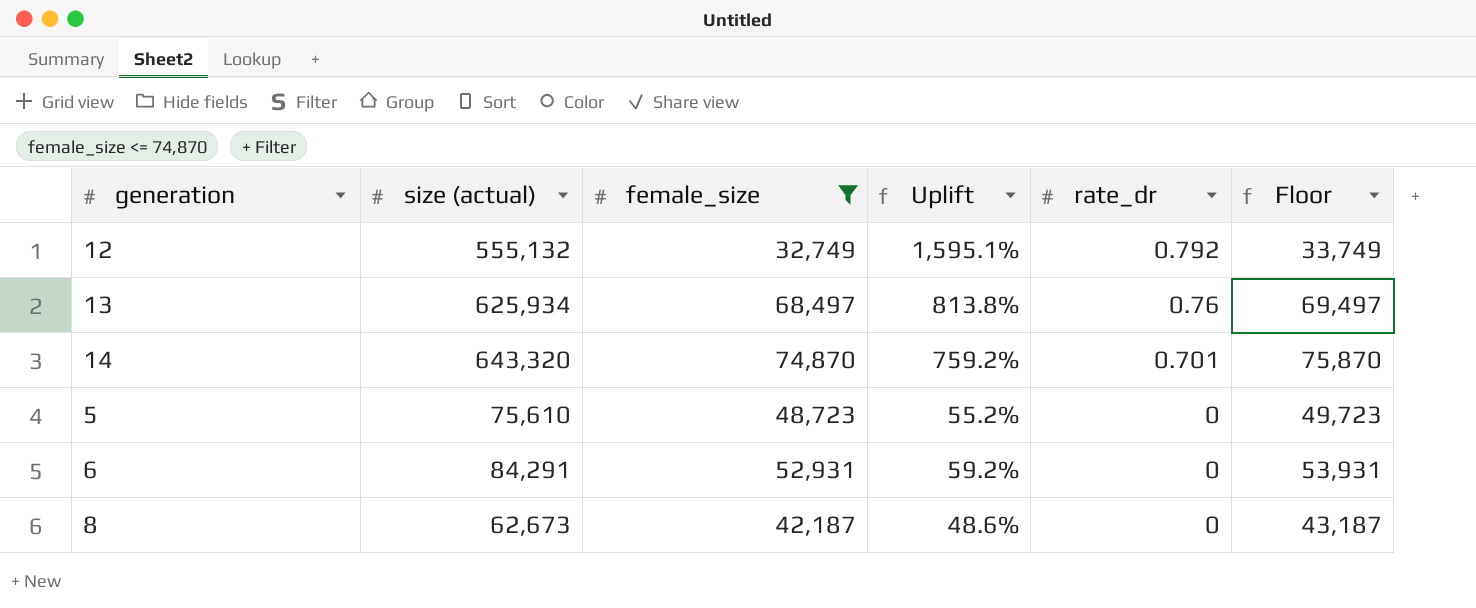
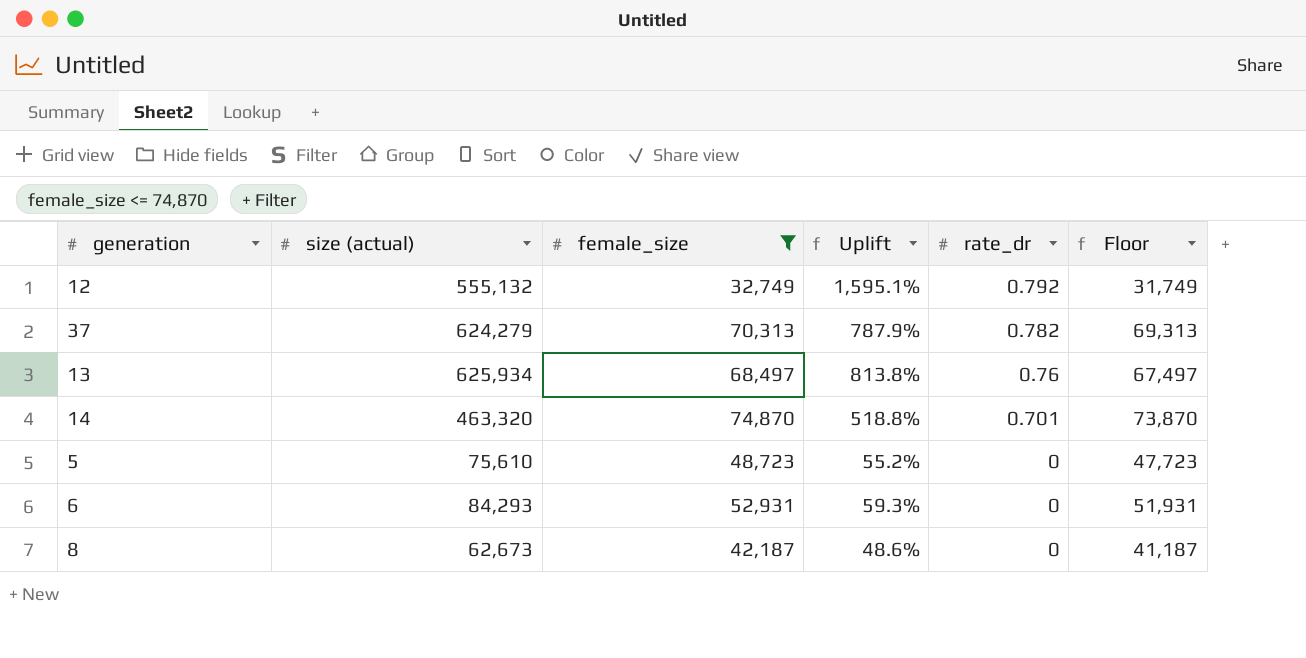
column Floor | formula: [female_size] + 1000 -> [female_size] - 1000
row 37: none -> 624,279 | 70,313 | 787.9% | 0.782 | 69,313
14 | size (actual): 643,320 -> 463,320
14 | Uplift: 759.2% -> 518.8%
6 | size (actual): 84,291 -> 84,293
6 | Uplift: 59.2% -> 59.3%

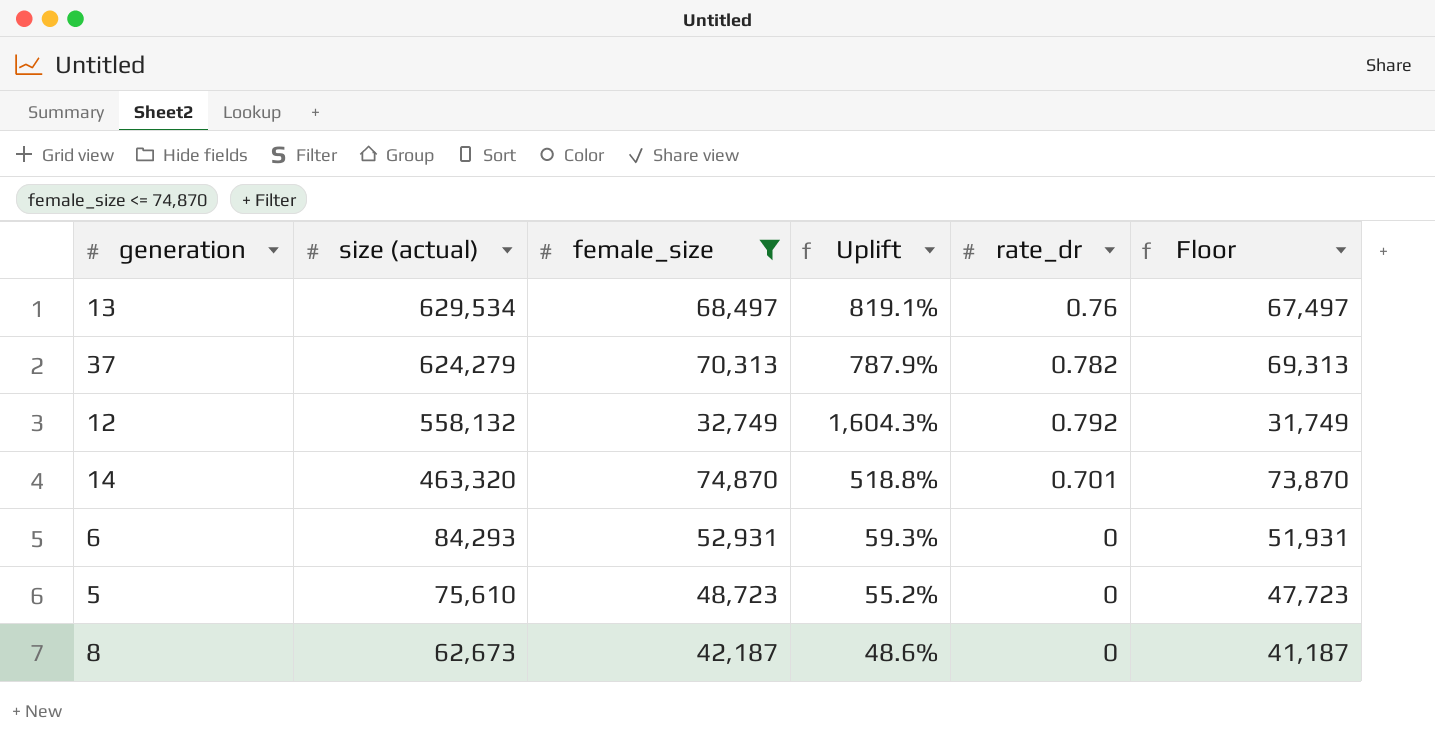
row order: rate_dr descending -> size (actual) descending
13 | size (actual): 625,934 -> 629,534
13 | Uplift: 813.8% -> 819.1%
12 | size (actual): 555,132 -> 558,132
12 | Uplift: 1,595.1% -> 1,604.3%

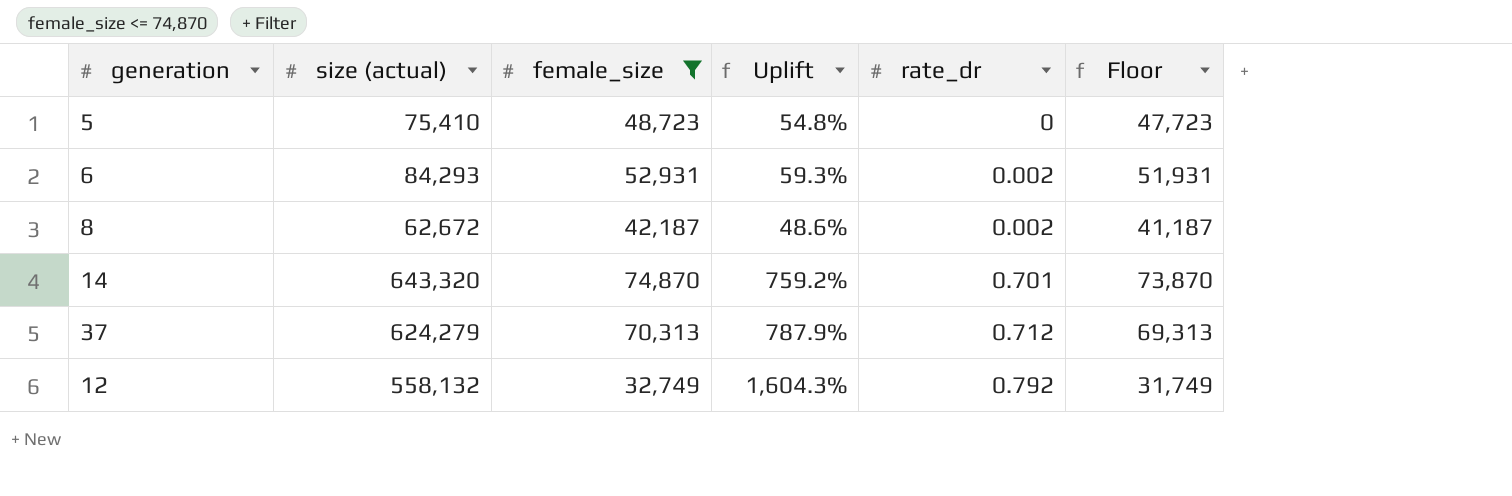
row order: size (actual) descending -> rate_dr ascending
row 13: 629,534 | 68,497 | 819.1% | 0.76 | 67,497 -> none
5 | size (actual): 75,610 -> 75,410
5 | Uplift: 55.2% -> 54.8%
6 | rate_dr: 0 -> 0.002
8 | size (actual): 62,673 -> 62,672
8 | rate_dr: 0 -> 0.002
14 | size (actual): 463,320 -> 643,320
14 | Uplift: 518.8% -> 759.2%
37 | rate_dr: 0.782 -> 0.712

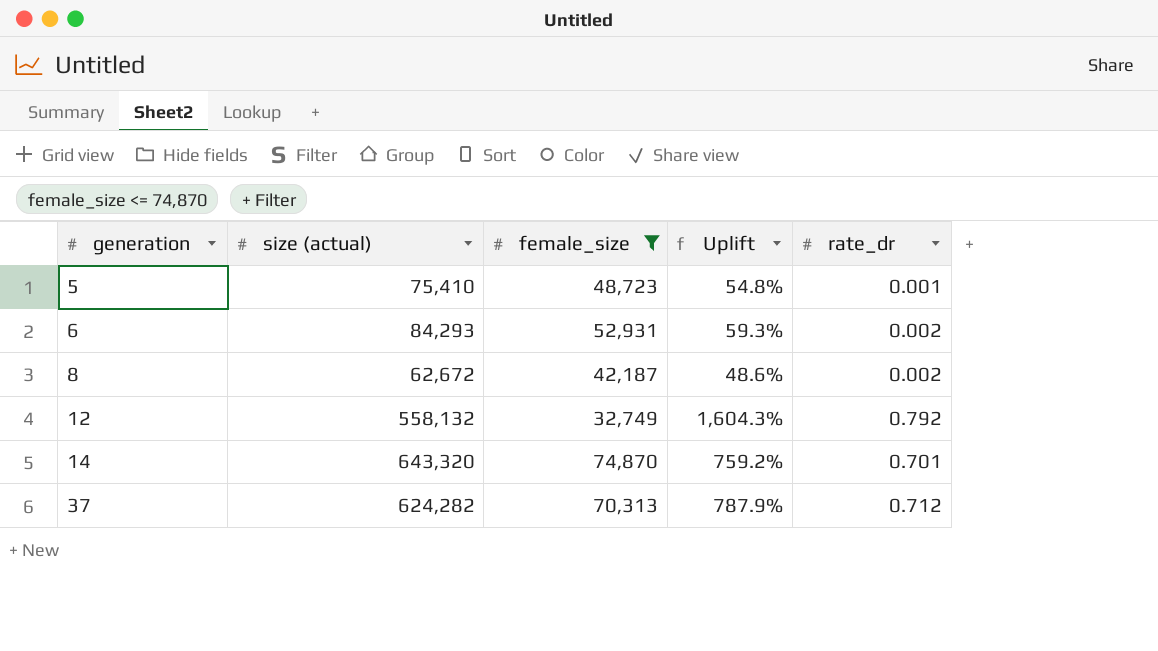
row order: rate_dr ascending -> generation ascending
column Floor | formula: [female_size] - 1000 -> none
5 | rate_dr: 0 -> 0.001
37 | size (actual): 624,279 -> 624,282

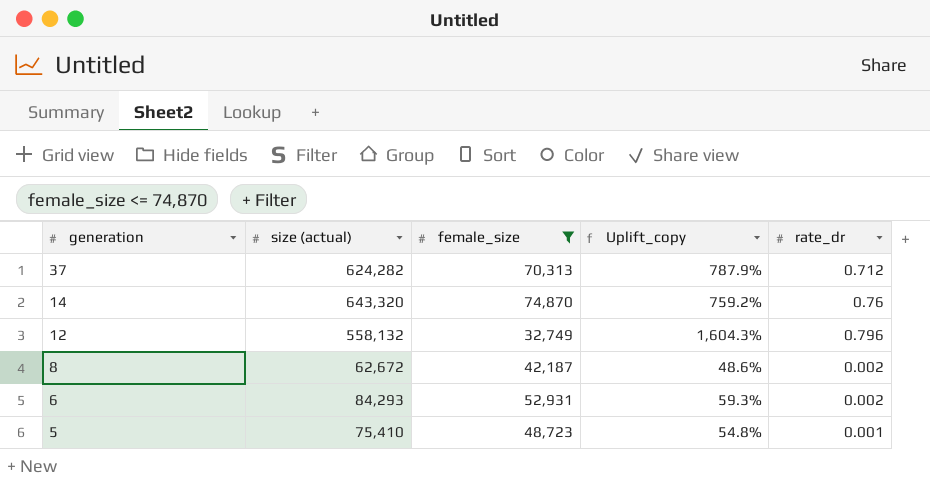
row order: generation ascending -> generation descending
column name: Uplift -> Uplift_copy
14 | rate_dr: 0.701 -> 0.76
12 | rate_dr: 0.792 -> 0.796

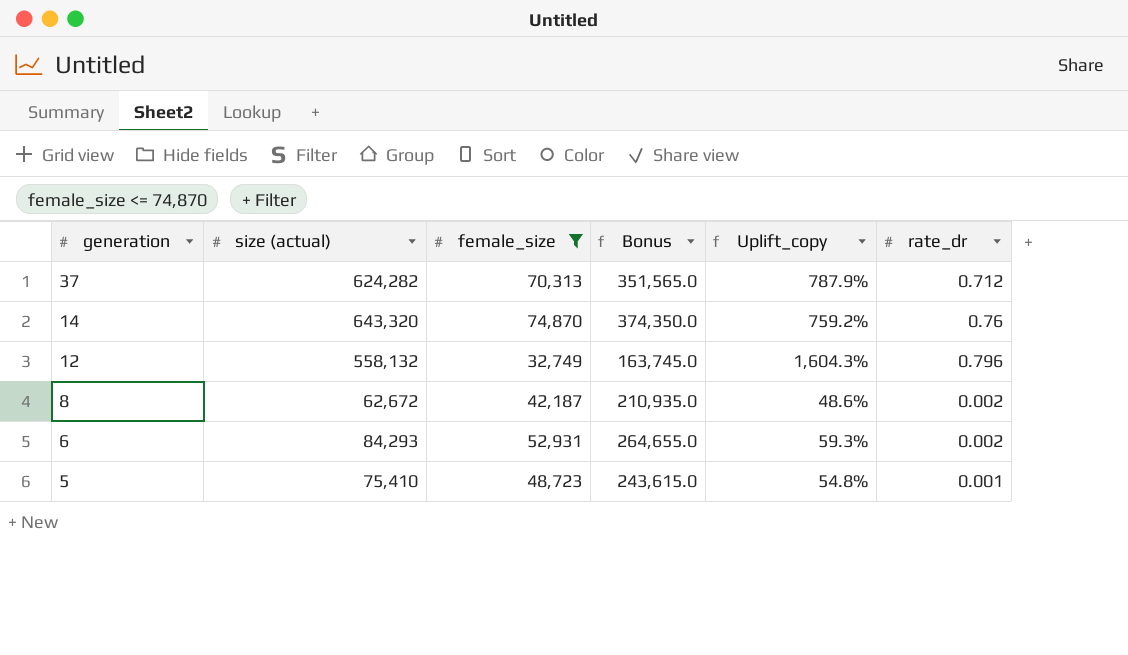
column Bonus | formula: none -> [female_size] * 5

